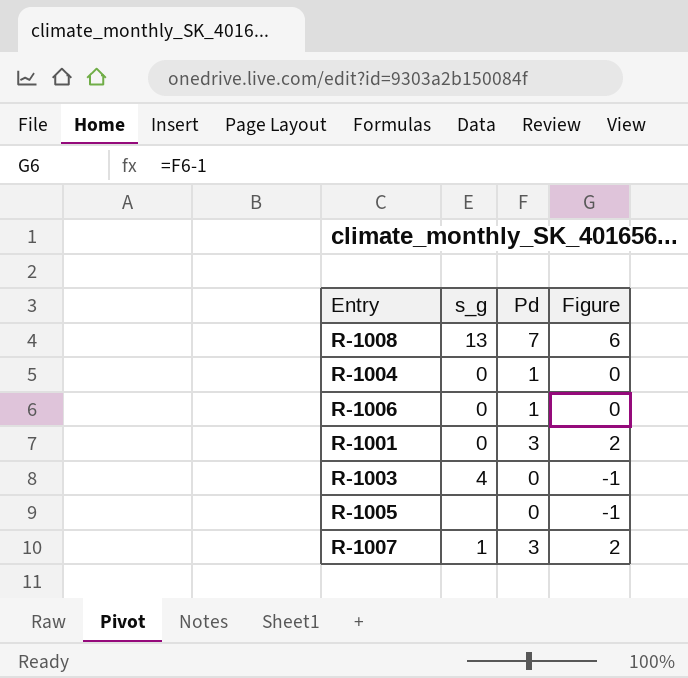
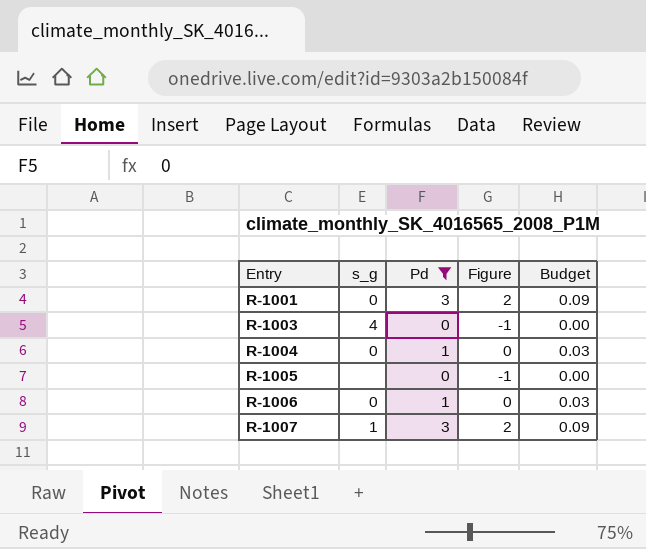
filter: none -> Pd != 7
row order: none -> Entry ascending
column Budget | formula: none -> [Pd] * 0.03

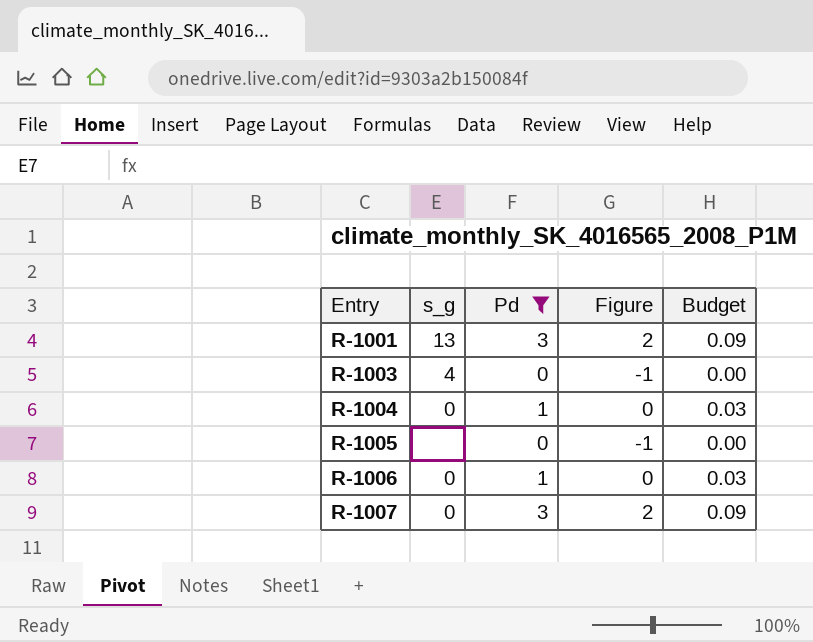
R-1001 | s_g: 0 -> 13
R-1007 | s_g: 1 -> 0

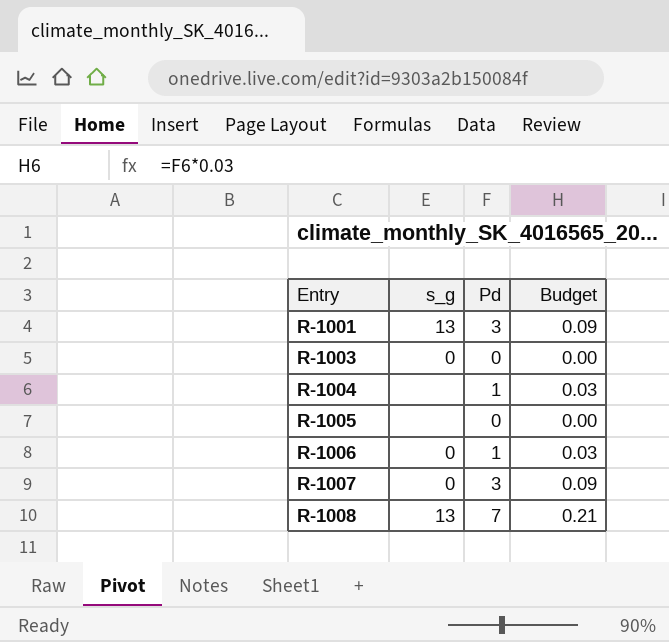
filter: Pd != 7 -> none
column Figure | formula: [Pd] - 1 -> none
R-1003 | s_g: 4 -> 0
R-1004 | s_g: 0 -> none

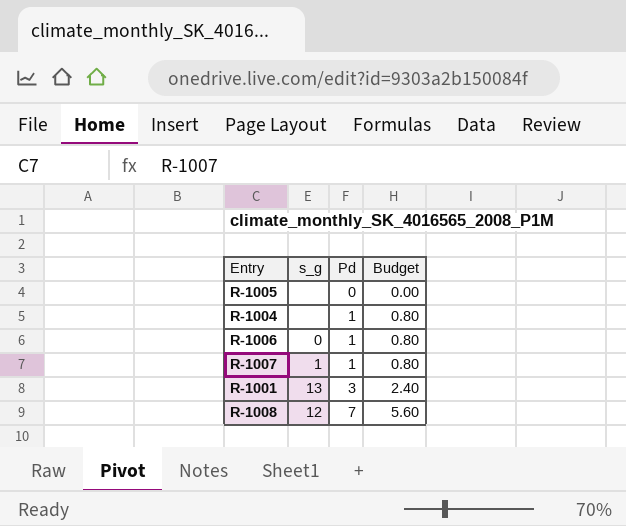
row order: Entry ascending -> Pd ascending
column Budget | formula: [Pd] * 0.03 -> [Pd] * 0.8
row R-1003: 0 | 0 | 0.00 -> none
R-1007 | s_g: 0 -> 1
R-1007 | Pd: 3 -> 1
R-1008 | s_g: 13 -> 12

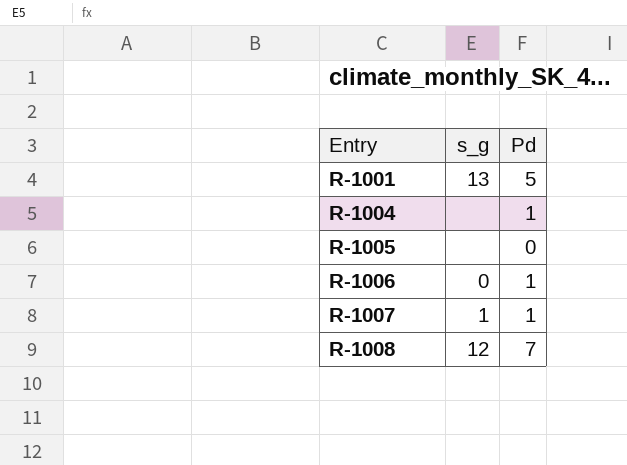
row order: Pd ascending -> Entry ascending
column Budget | formula: [Pd] * 0.8 -> none
R-1001 | Pd: 3 -> 5

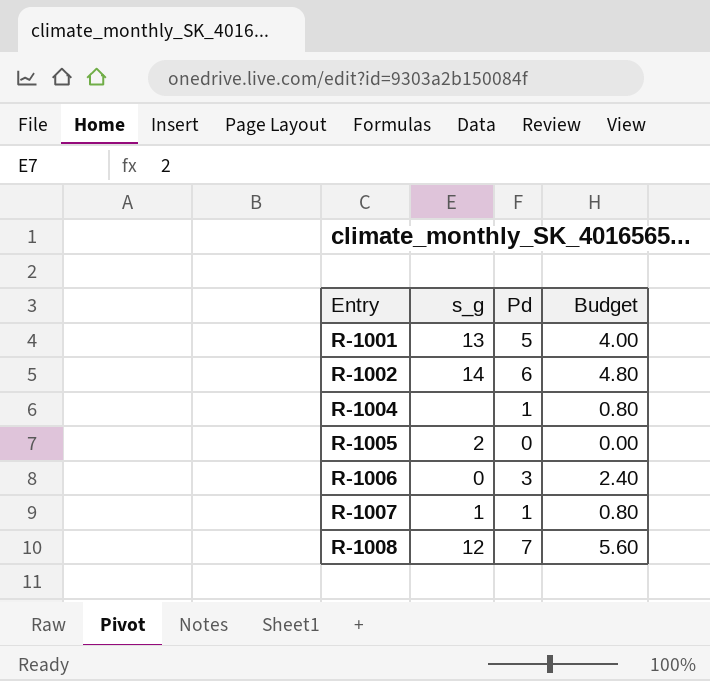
column Budget | formula: none -> [Pd] * 0.8
row R-1002: none -> 14 | 6 | 4.80
R-1005 | s_g: none -> 2
R-1006 | Pd: 1 -> 3

